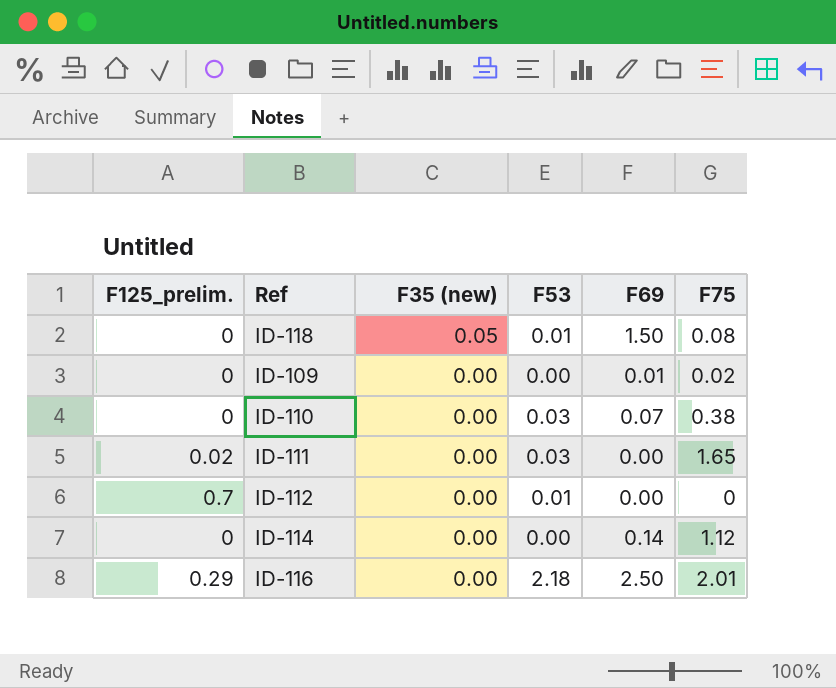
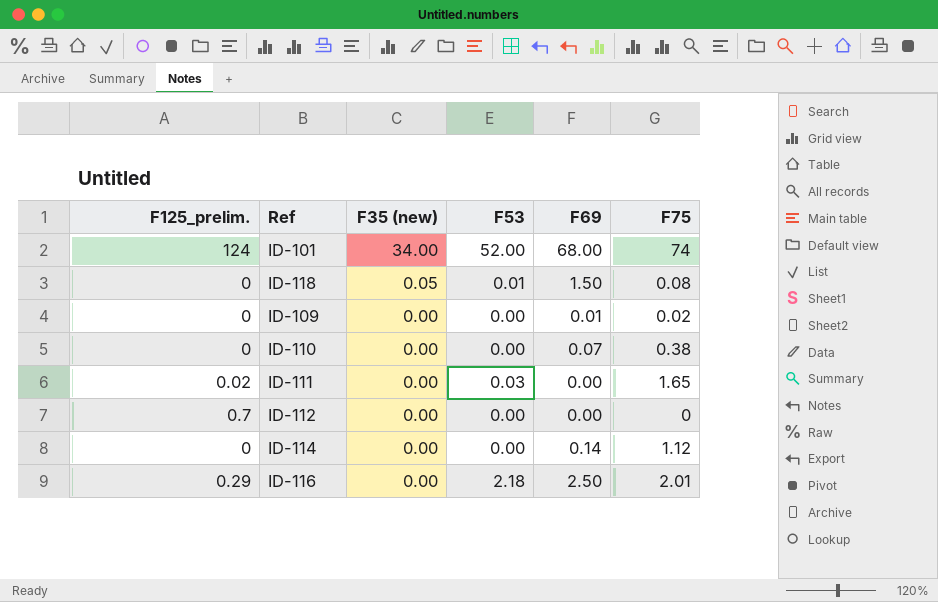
row ID-101: none -> 124 | 34.00 | 52.00 | 68.00 | 74
ID-110 | F53: 0.03 -> 0.00
ID-112 | F53: 0.01 -> 0.00

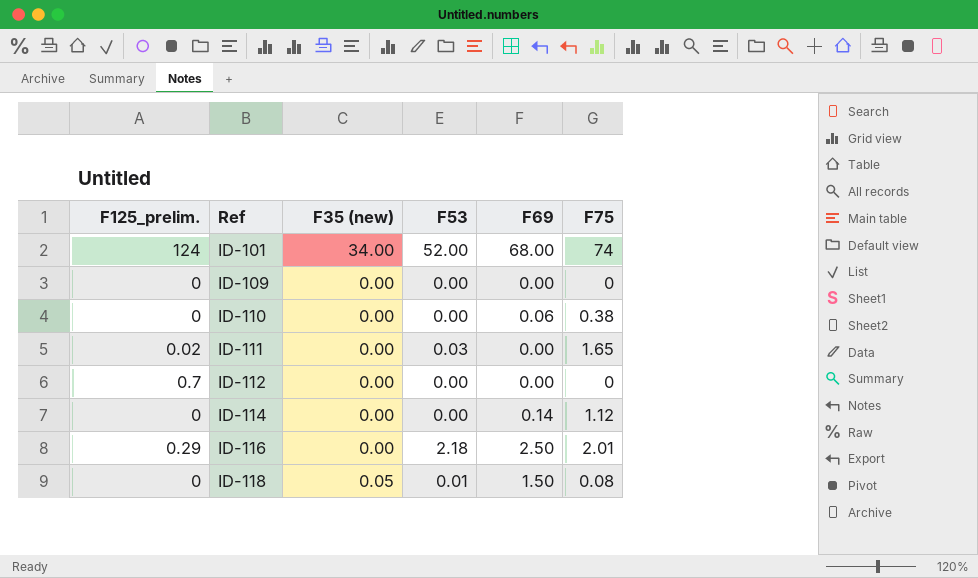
row order: F35 (new) descending -> Ref ascending
ID-109 | F69: 0.01 -> 0.00
ID-109 | F75: 0.02 -> 0
ID-110 | F69: 0.07 -> 0.06

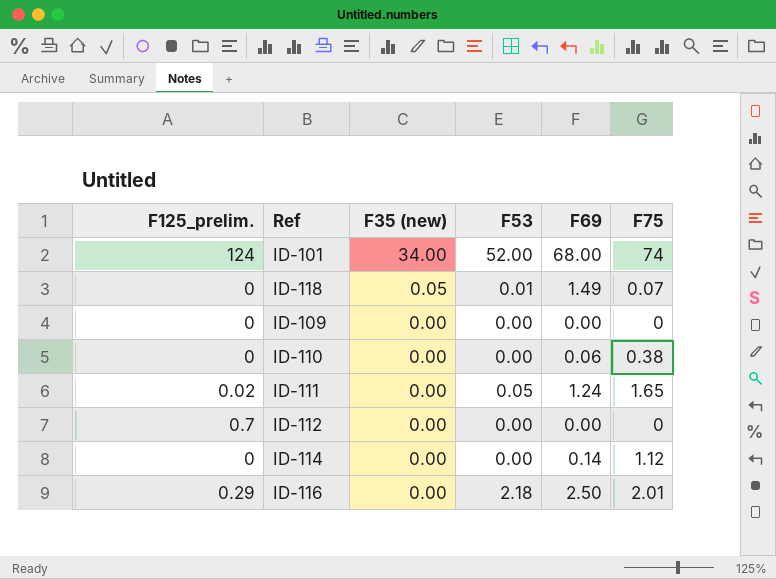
row order: Ref ascending -> F35 (new) descending
ID-118 | F69: 1.50 -> 1.49
ID-118 | F75: 0.08 -> 0.07
ID-111 | F53: 0.03 -> 0.05
ID-111 | F69: 0.00 -> 1.24

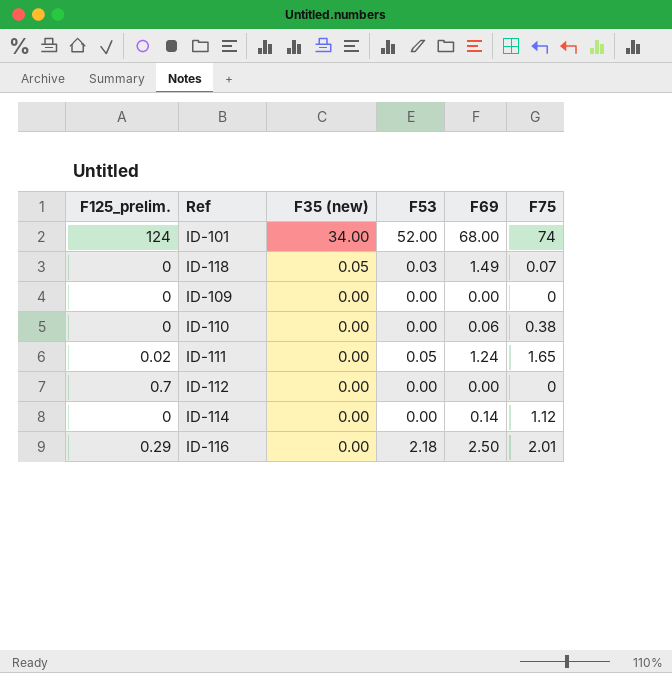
ID-118 | F53: 0.01 -> 0.03

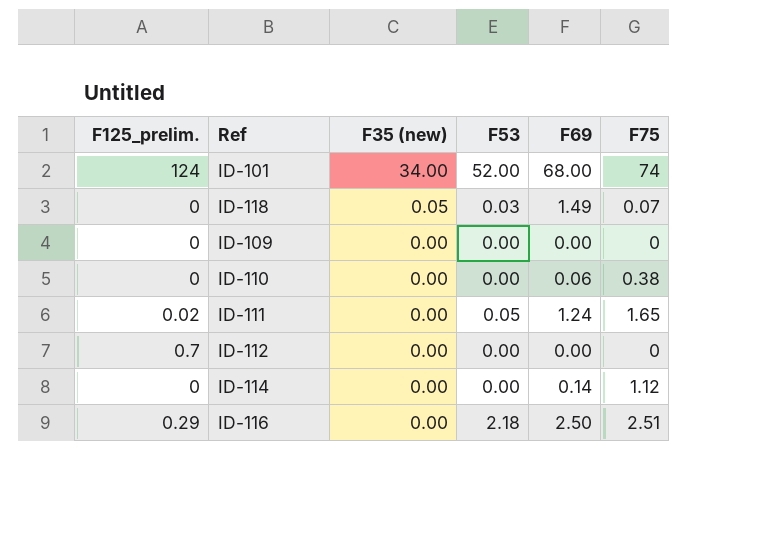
ID-116 | F75: 2.01 -> 2.51

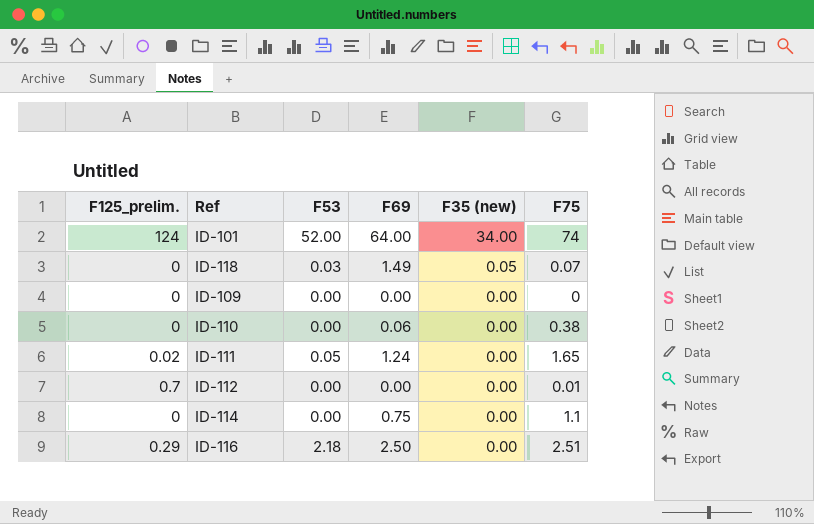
column F35 (new) | position: 3 -> 5
ID-101 | F69: 68.00 -> 64.00
ID-112 | F75: 0 -> 0.01
ID-114 | F69: 0.14 -> 0.75
ID-114 | F75: 1.12 -> 1.1

